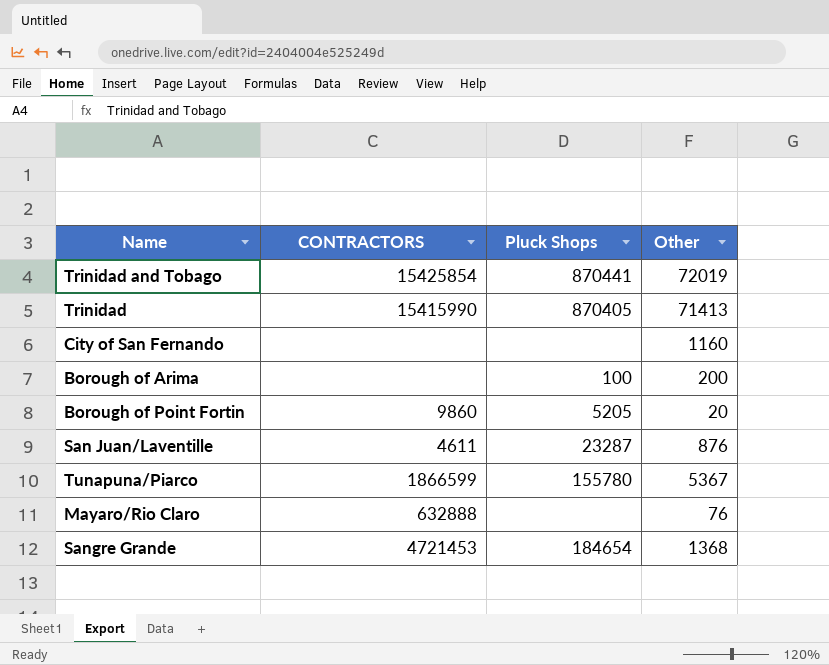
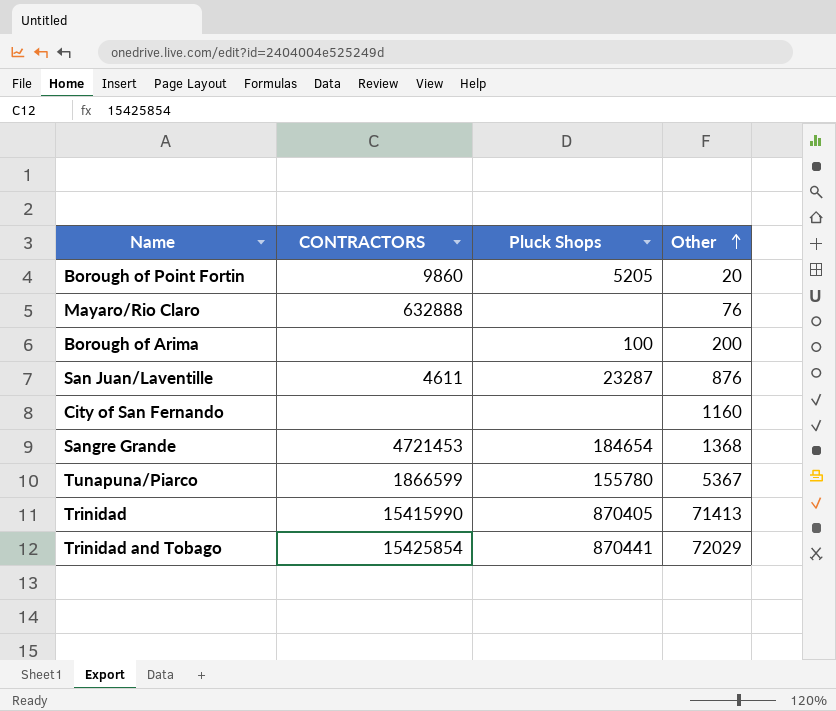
row order: none -> Other ascending
Trinidad and Tobago | Other: 72019 -> 72029

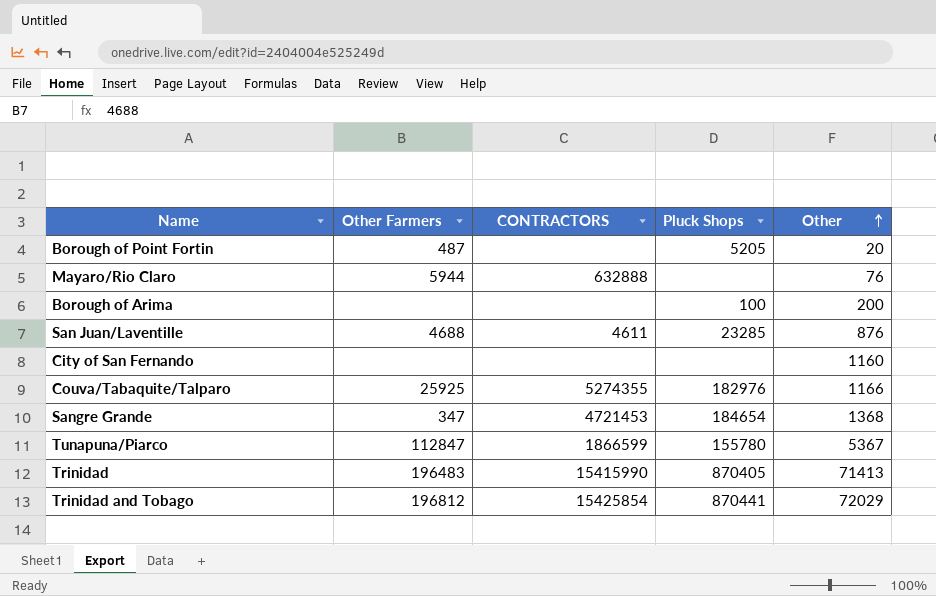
column Other Farmers | position: none -> 2
Borough of Point Fortin | CONTRACTORS: 9860 -> none
San Juan/Laventille | Pluck Shops: 23287 -> 23285
row Couva/Tabaquite/Talparo: none -> 25925 | 5274355 | 182976 | 1166

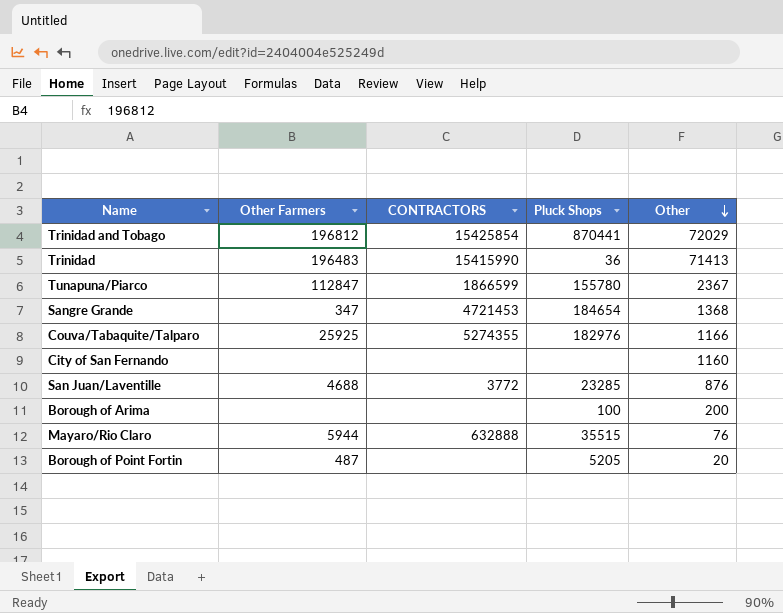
row order: Other ascending -> Other descending
Trinidad | Pluck Shops: 870405 -> 36
Tunapuna/Piarco | Other: 5367 -> 2367
San Juan/Laventille | CONTRACTORS: 4611 -> 3772
Mayaro/Rio Claro | Pluck Shops: none -> 35515

